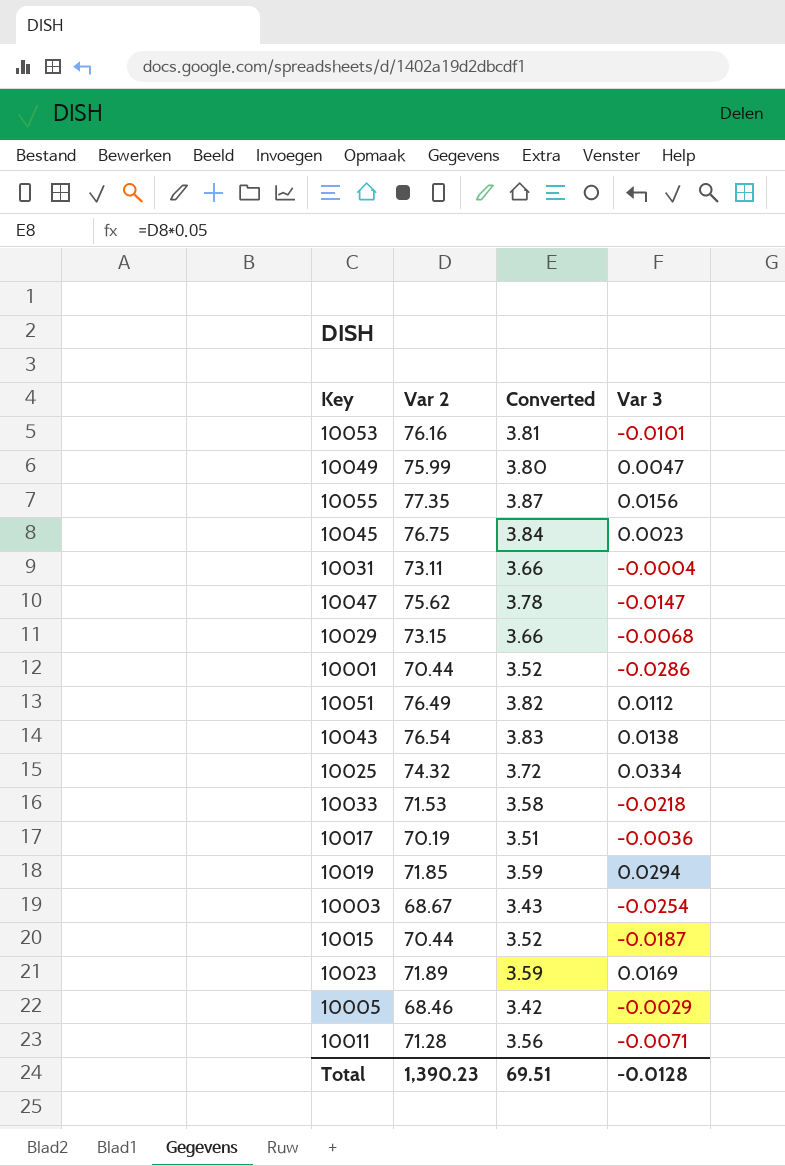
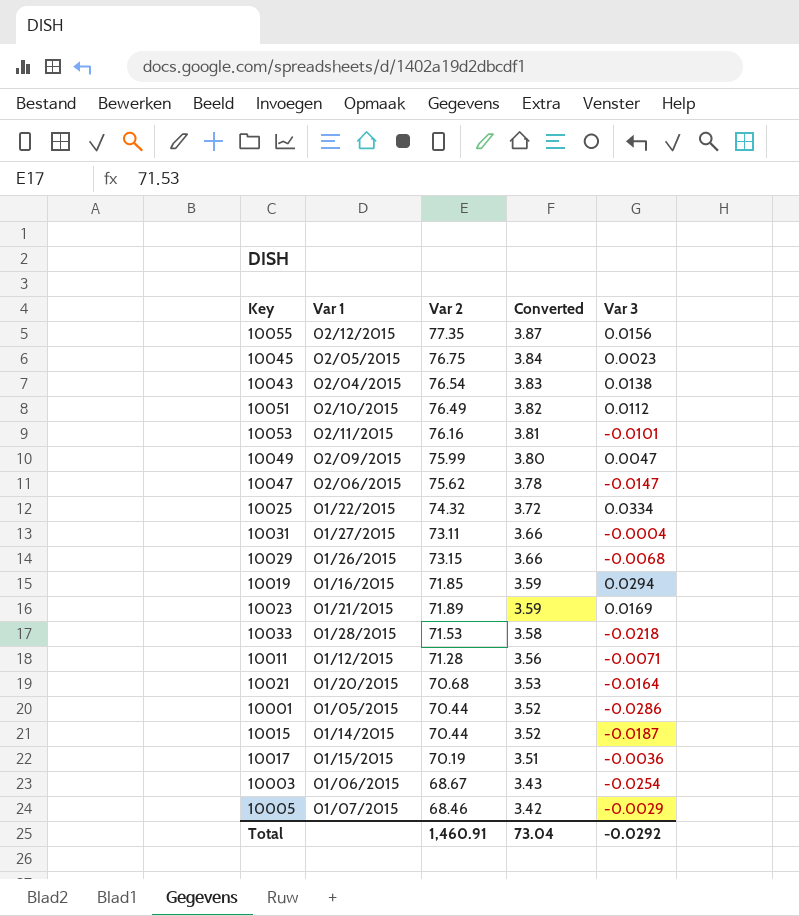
row order: none -> Converted descending
column Var 1 | position: none -> 2
row 10021: none -> 01/20/2015 | 70.68 | 3.53 | -0.0164
Total | Var 2: 1,390.23 -> 1,460.91
Total | Converted: 69.51 -> 73.04
Total | Var 3: -0.0128 -> -0.0292

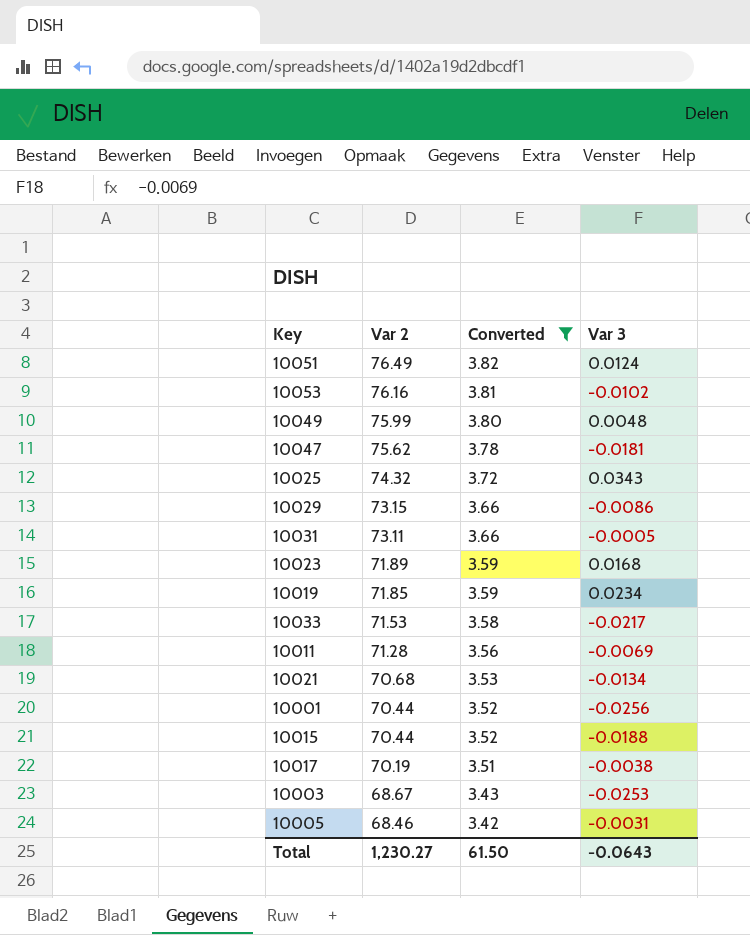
filter: none -> Converted <= 3.82
row order: Converted descending -> Var 2 descending
column Var 1 | position: 2 -> none
10051 | Var 3: 0.0112 -> 0.0124
10053 | Var 3: -0.0101 -> -0.0102
10049 | Var 3: 0.0047 -> 0.0048
10047 | Var 3: -0.0147 -> -0.0181
10025 | Var 3: 0.0334 -> 0.0343
10029 | Var 3: -0.0068 -> -0.0086
10031 | Var 3: -0.0004 -> -0.0005
10023 | Var 3: 0.0169 -> 0.0168
10019 | Var 3: 0.0294 -> 0.0234
10033 | Var 3: -0.0218 -> -0.0217
10011 | Var 3: -0.0071 -> -0.0069
10021 | Var 3: -0.0164 -> -0.0134
10001 | Var 3: -0.0286 -> -0.0256
10015 | Var 3: -0.0187 -> -0.0188
10017 | Var 3: -0.0036 -> -0.0038
10003 | Var 3: -0.0254 -> -0.0253
10005 | Var 3: -0.0029 -> -0.0031
Total | Var 2: 1,460.91 -> 1,230.27
Total | Converted: 73.04 -> 61.50
Total | Var 3: -0.0292 -> -0.0643

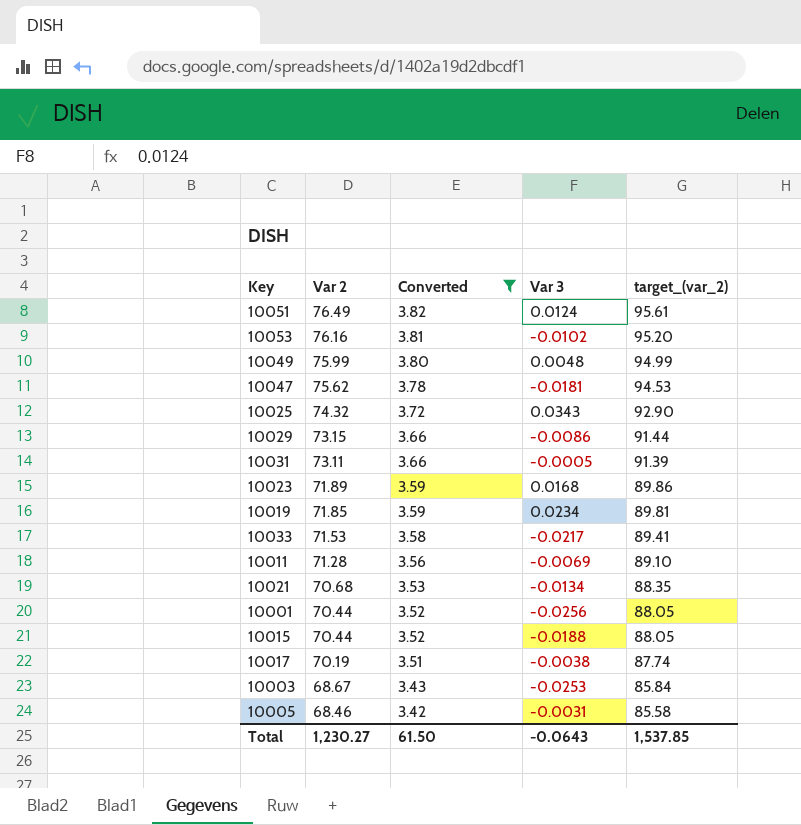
column target_(var_2) | formula: none -> [Var 2] * 1.25

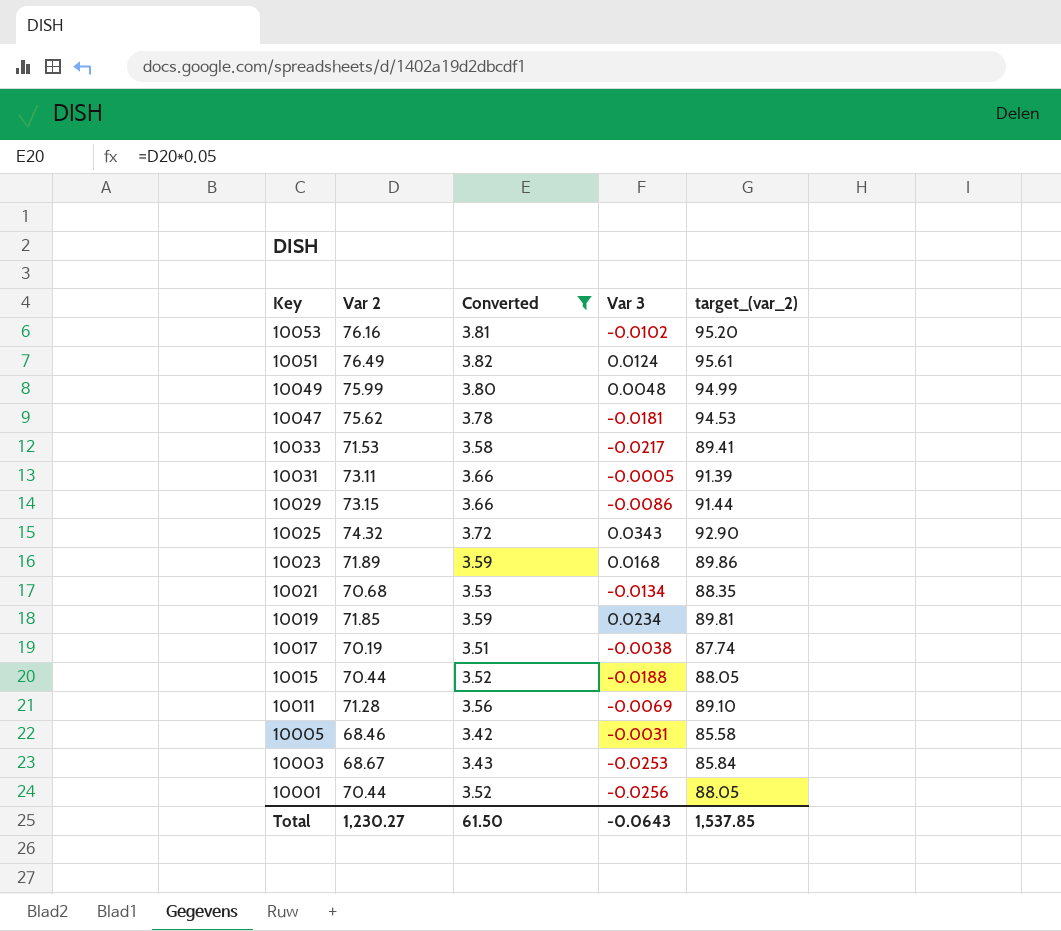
row order: Var 2 descending -> Key descending

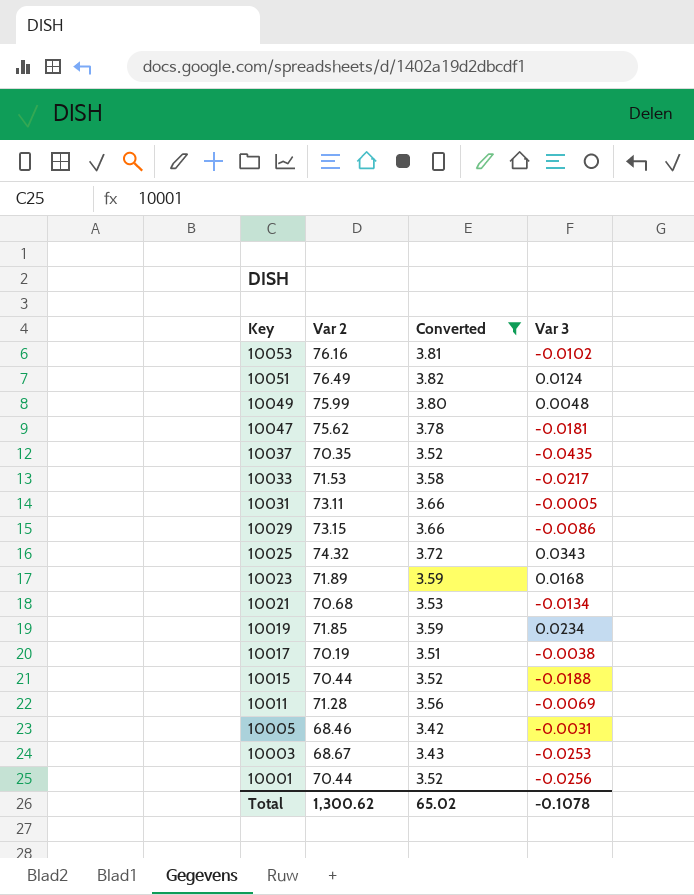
column target_(var_2) | formula: [Var 2] * 1.25 -> none
row 10037: none -> 70.35 | 3.52 | -0.0435
Total | Var 2: 1,230.27 -> 1,300.62
Total | Converted: 61.50 -> 65.02
Total | Var 3: -0.0643 -> -0.1078

